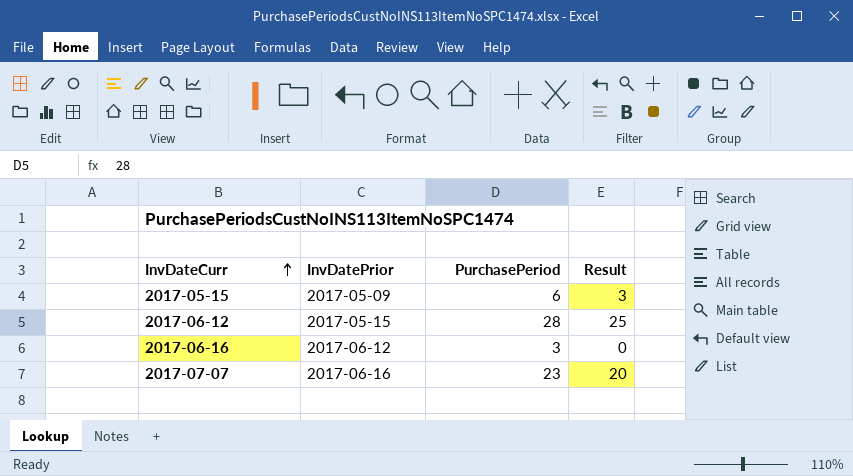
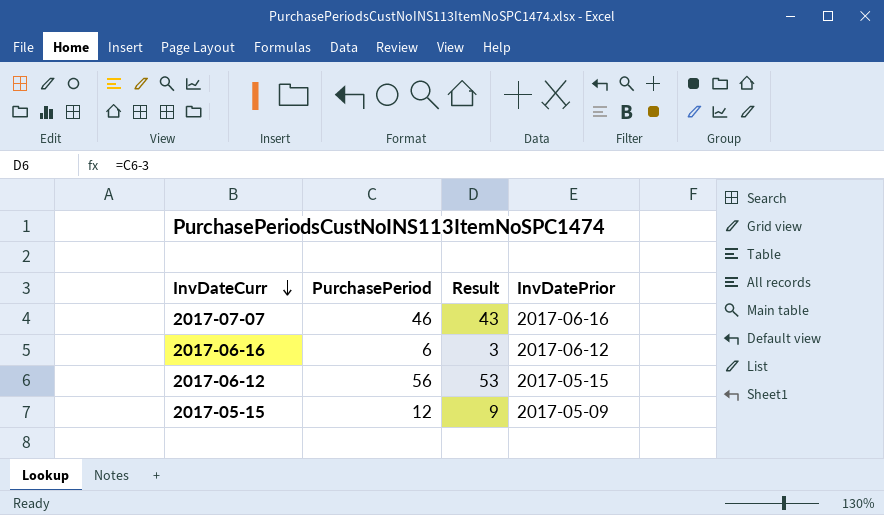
row order: InvDateCurr ascending -> InvDateCurr descending
column InvDatePrior | position: 2 -> 4
2017-07-07 | PurchasePeriod: 23 -> 46
2017-07-07 | Result: 20 -> 43
2017-06-16 | PurchasePeriod: 3 -> 6
2017-06-16 | Result: 0 -> 3
2017-06-12 | PurchasePeriod: 28 -> 56
2017-06-12 | Result: 25 -> 53
2017-05-15 | PurchasePeriod: 6 -> 12
2017-05-15 | Result: 3 -> 9

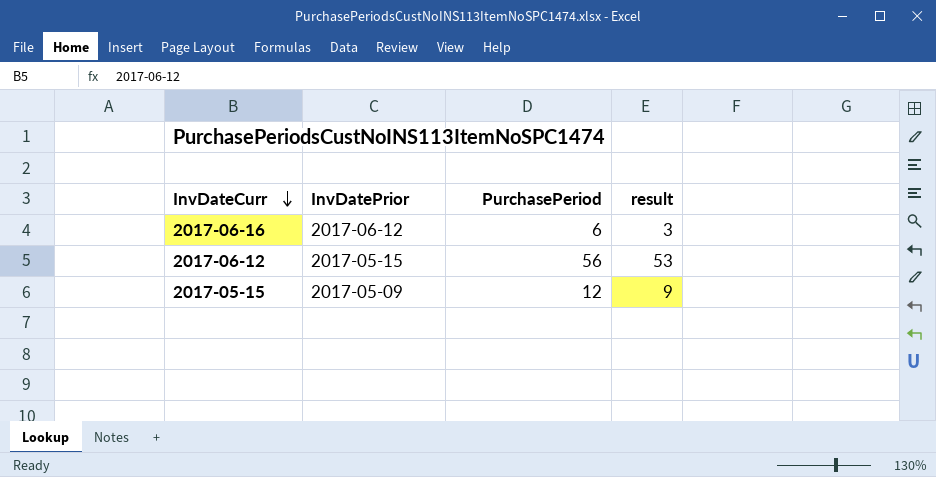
column InvDatePrior | position: 4 -> 2
column name: Result -> result
row 2017-07-07: 46 | 43 | 2017-06-16 -> none

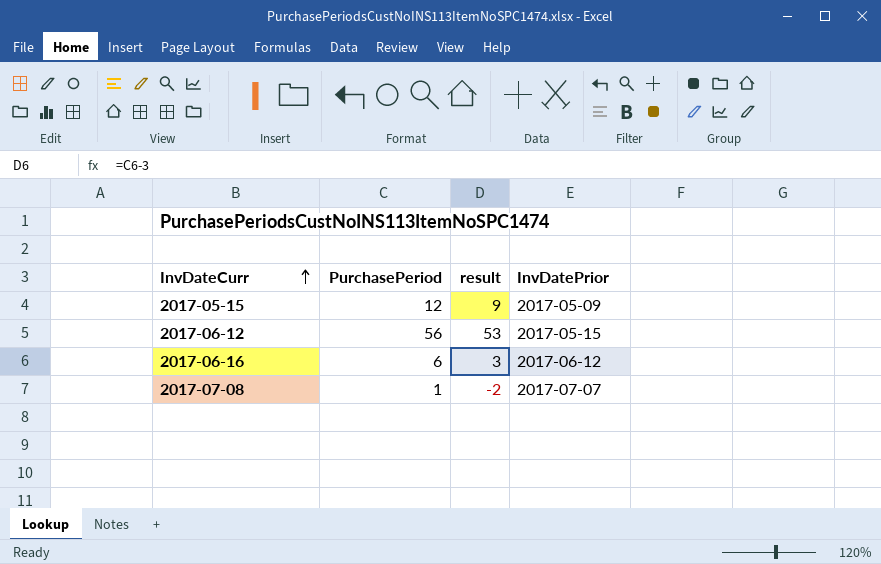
row order: InvDateCurr descending -> InvDateCurr ascending
column InvDatePrior | position: 2 -> 4
row 2017-07-08: none -> 1 | -2 | 2017-07-07

